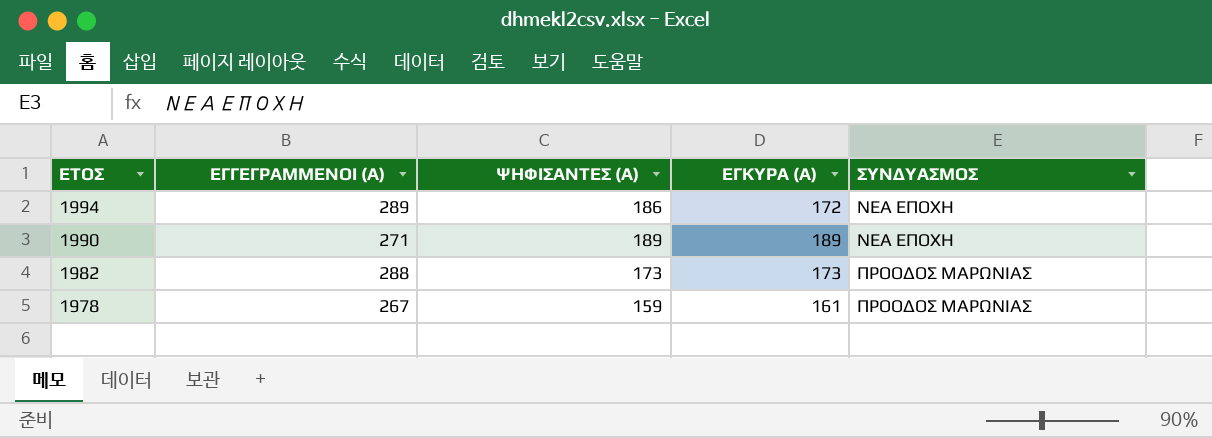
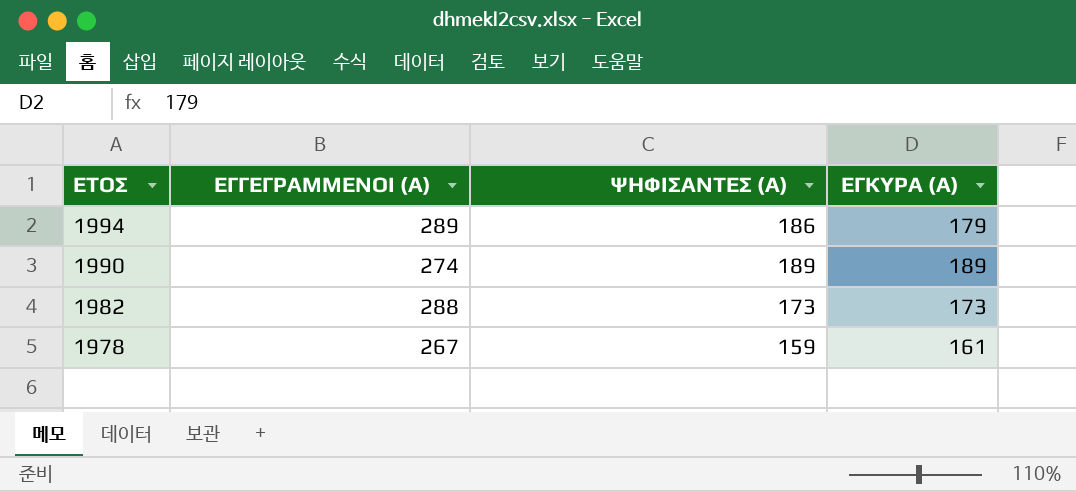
column ΣΥΝΔΥΑΣΜΟΣ | position: 5 -> none
1994 | ΕΓΚΥΡΑ (Α): 172 -> 179
1990 | ΕΓΓΕΓΡΑΜΜΕΝΟΙ (Α): 271 -> 274

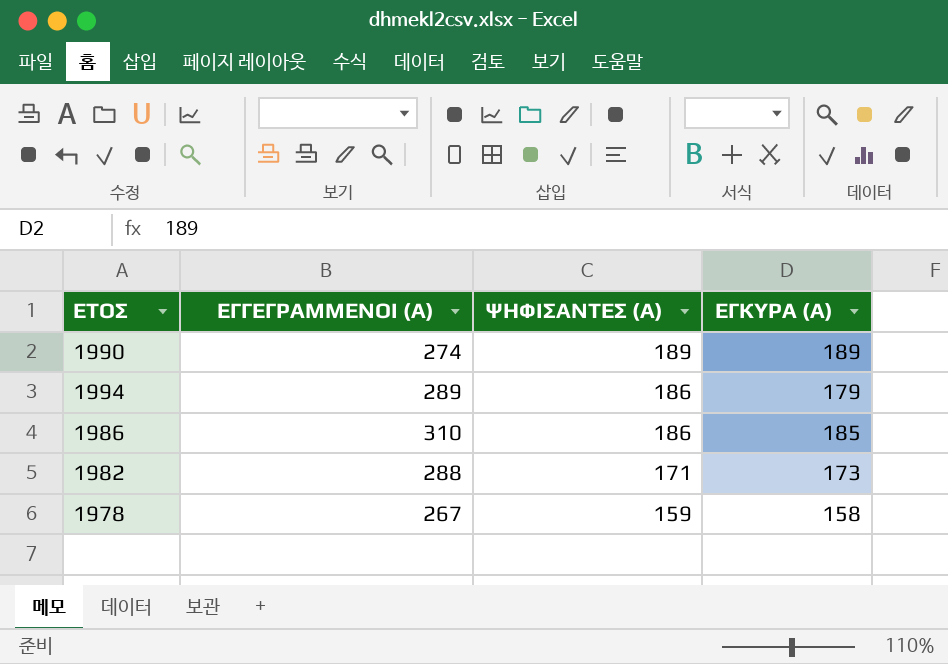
row order: ΕΤΟΣ descending -> ΨΗΦΙΣΑΝΤΕΣ (Α) descending
row 1986: none -> 310 | 186 | 185
1982 | ΨΗΦΙΣΑΝΤΕΣ (Α): 173 -> 171
1978 | ΕΓΚΥΡΑ (Α): 161 -> 158

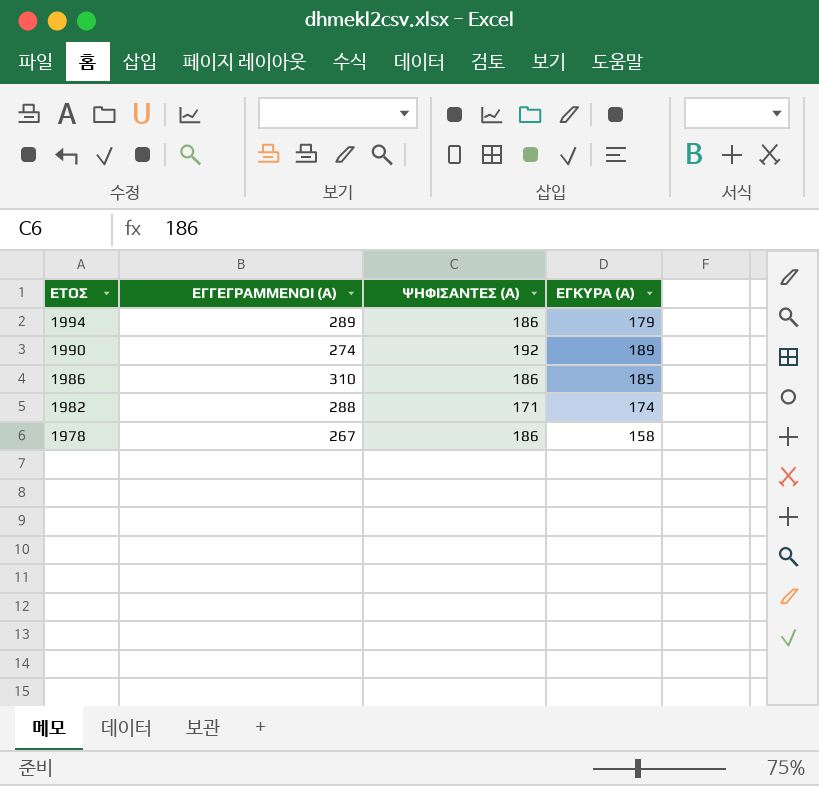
row order: ΨΗΦΙΣΑΝΤΕΣ (Α) descending -> ΕΤΟΣ descending
1990 | ΨΗΦΙΣΑΝΤΕΣ (Α): 189 -> 192
1982 | ΕΓΚΥΡΑ (Α): 173 -> 174
1978 | ΨΗΦΙΣΑΝΤΕΣ (Α): 159 -> 186

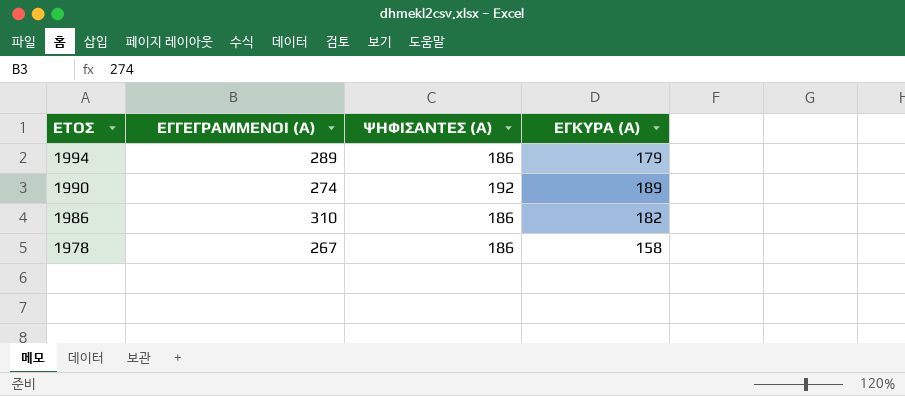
row 1982: 288 | 171 | 174 -> none
1986 | ΕΓΚΥΡΑ (Α): 185 -> 182

